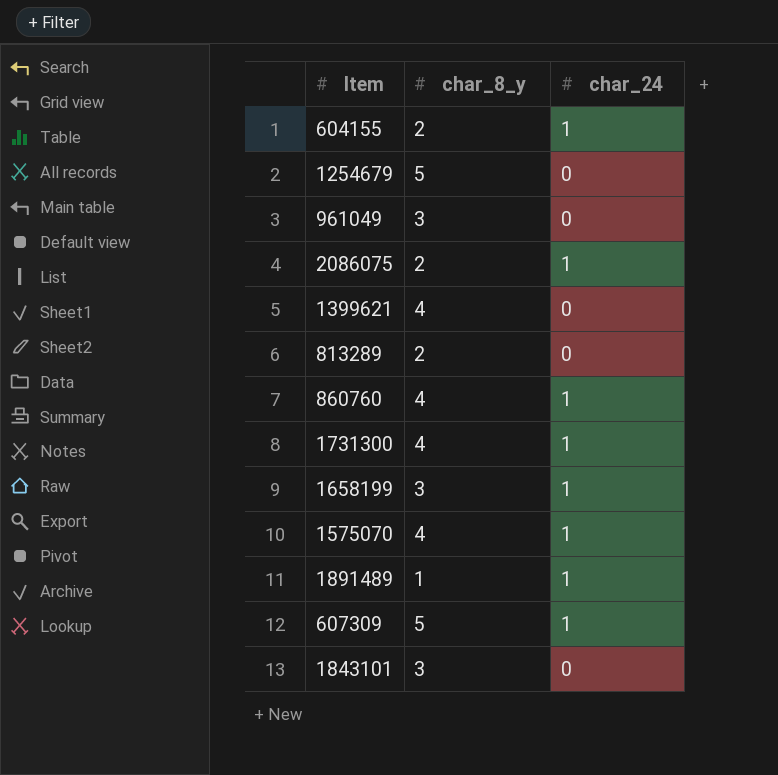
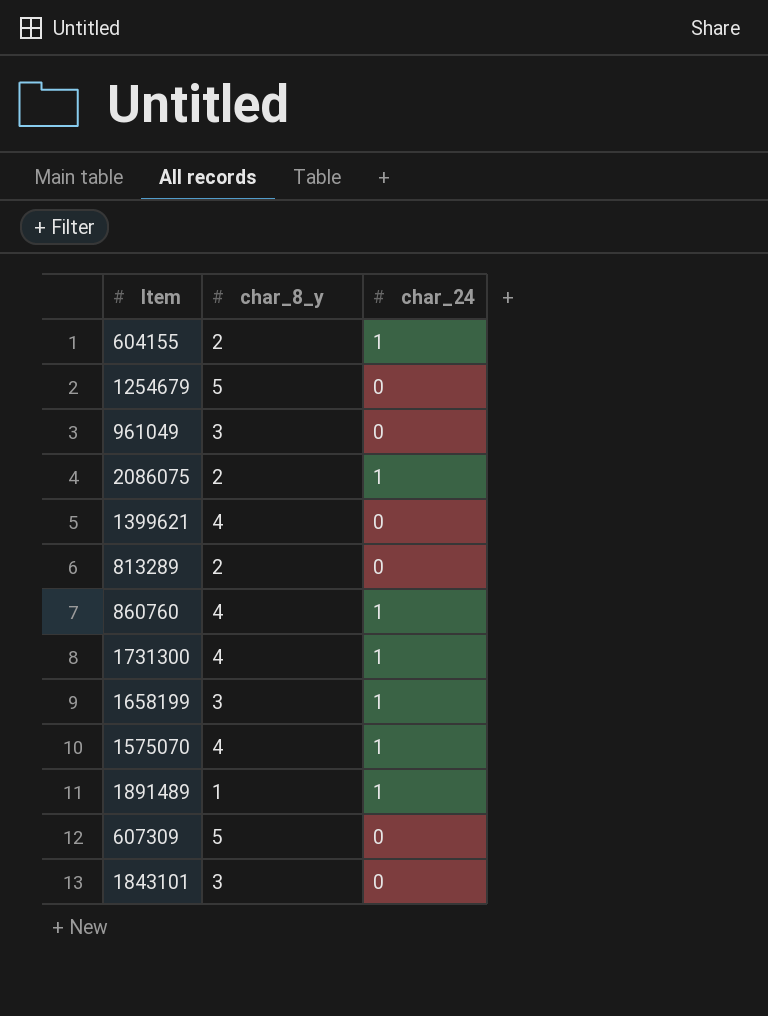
607309 | char_24: 1 -> 0

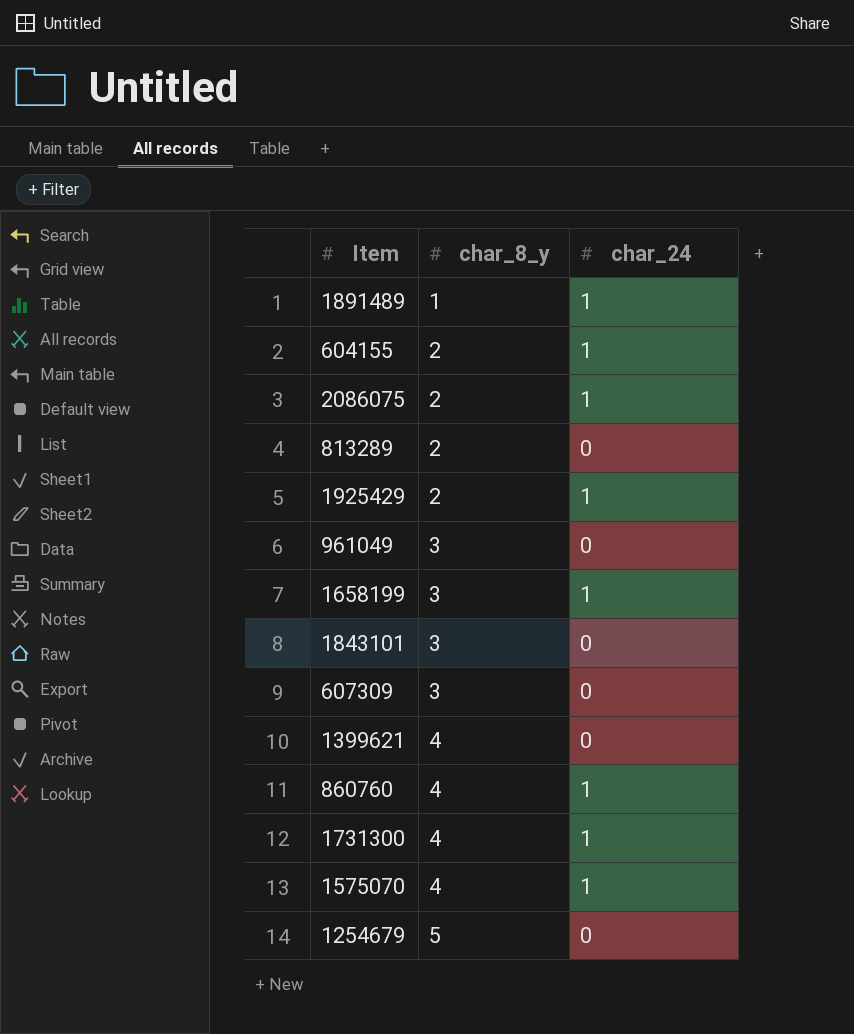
row order: none -> char_8_y ascending
row 1925429: none -> 2 | 1
607309 | char_8_y: 5 -> 3

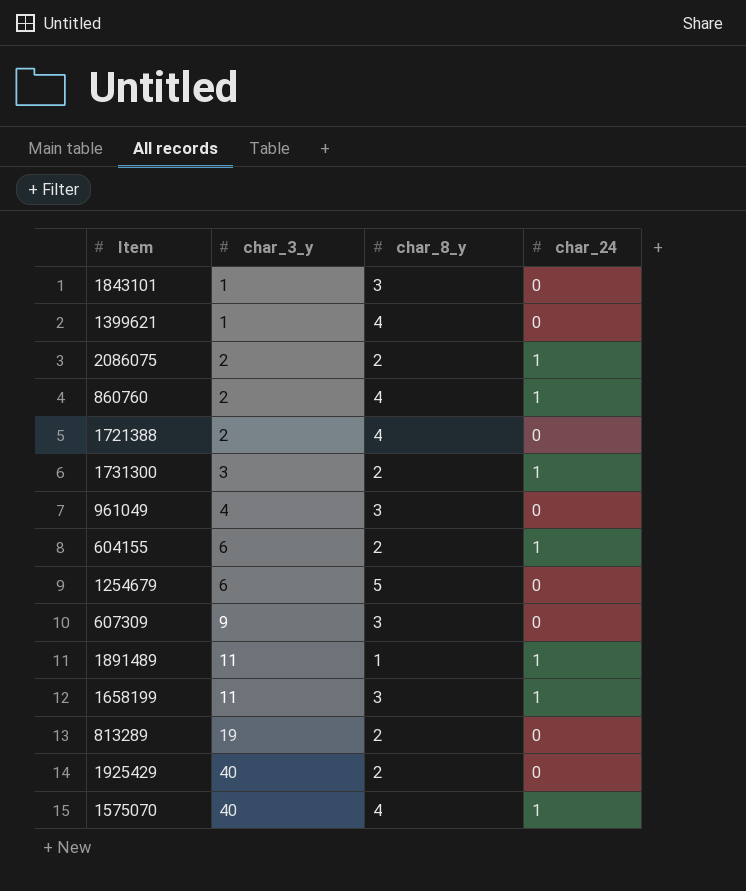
row order: char_8_y ascending -> char_3_y ascending
column char_3_y | position: none -> 2
row 1721388: none -> 2 | 4 | 0
1731300 | char_8_y: 4 -> 2
1925429 | char_24: 1 -> 0

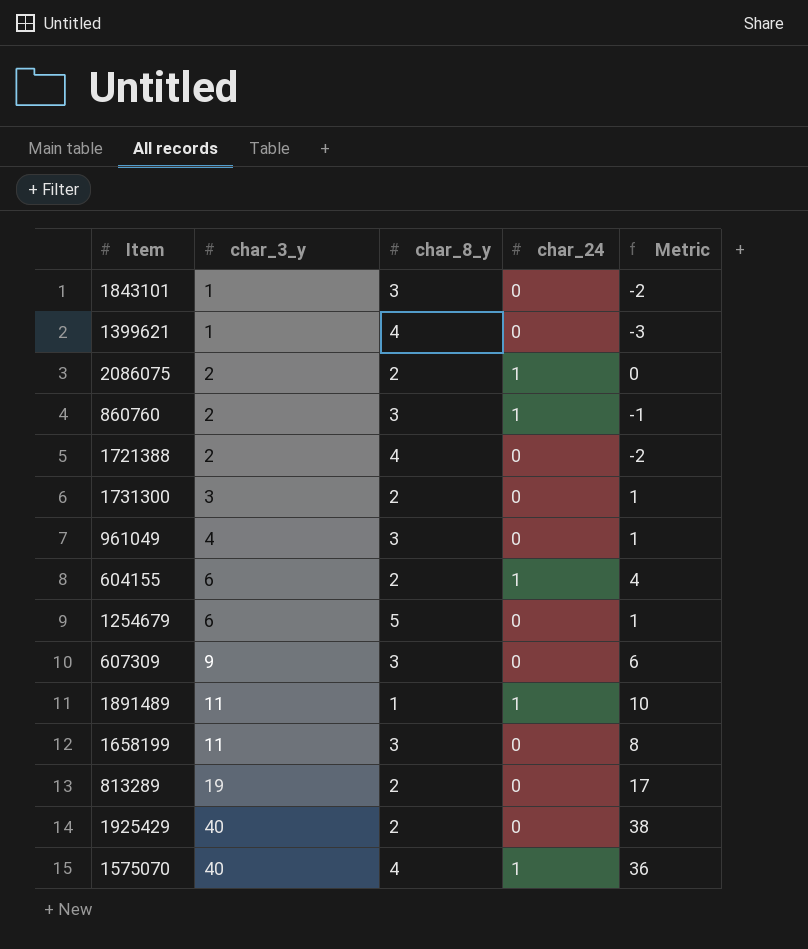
column Metric | formula: none -> [char_3_y] - [char_8_y]
860760 | char_8_y: 4 -> 3
1731300 | char_24: 1 -> 0
1658199 | char_24: 1 -> 0

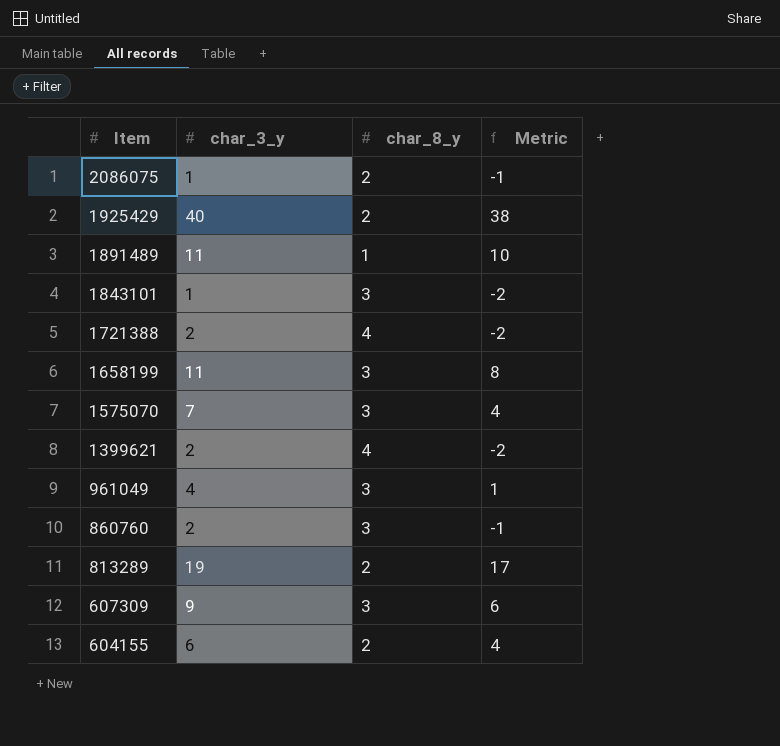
row order: char_3_y ascending -> Item descending
column char_24 | position: 4 -> none
row 1731300: 3 | 2 | 0 | 1 -> none
row 1254679: 6 | 5 | 0 | 1 -> none
2086075 | char_3_y: 2 -> 1
2086075 | Metric: 0 -> -1
1575070 | char_3_y: 40 -> 7
1575070 | char_8_y: 4 -> 3
1575070 | Metric: 36 -> 4
1399621 | char_3_y: 1 -> 2
1399621 | Metric: -3 -> -2

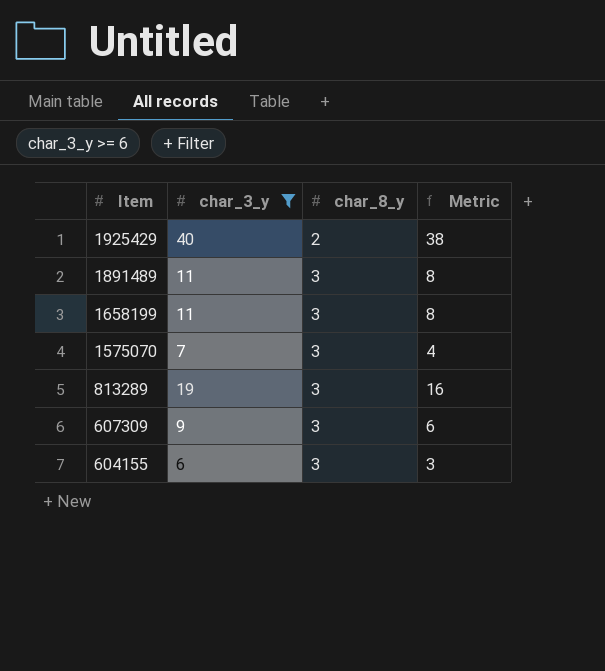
filter: none -> char_3_y >= 6
1891489 | char_8_y: 1 -> 3
1891489 | Metric: 10 -> 8
813289 | char_8_y: 2 -> 3
813289 | Metric: 17 -> 16
604155 | char_8_y: 2 -> 3
604155 | Metric: 4 -> 3

